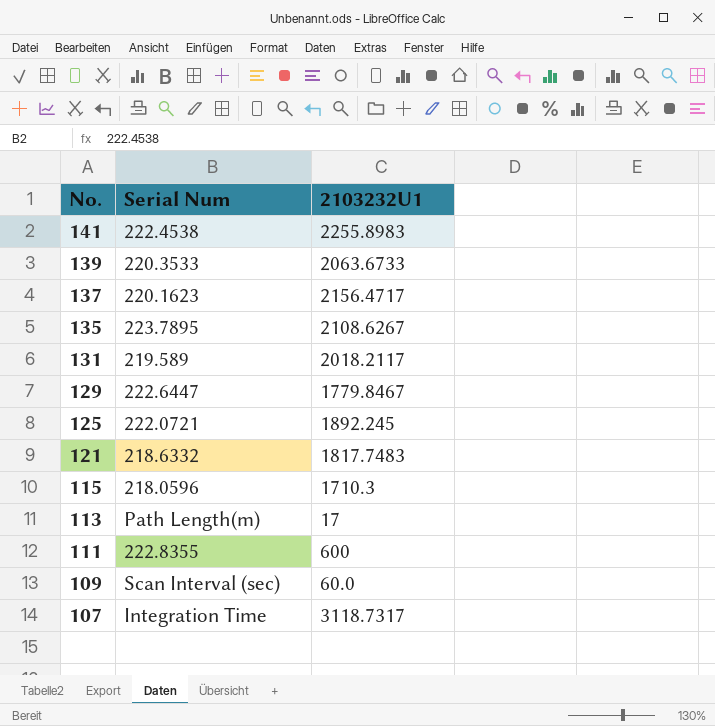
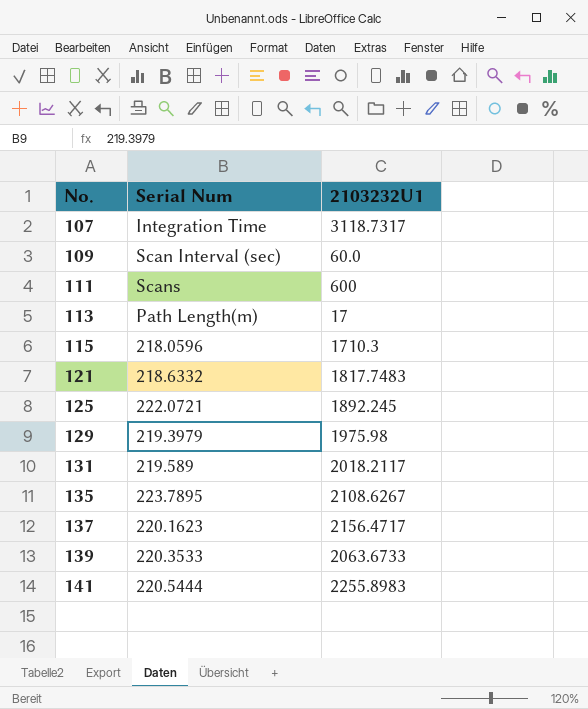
row order: No. descending -> No. ascending
111 | Serial Num: 222.8355 -> Scans
129 | Serial Num: 222.6447 -> 219.3979
129 | 2103232U1: 1779.8467 -> 1975.98
141 | Serial Num: 222.4538 -> 220.5444

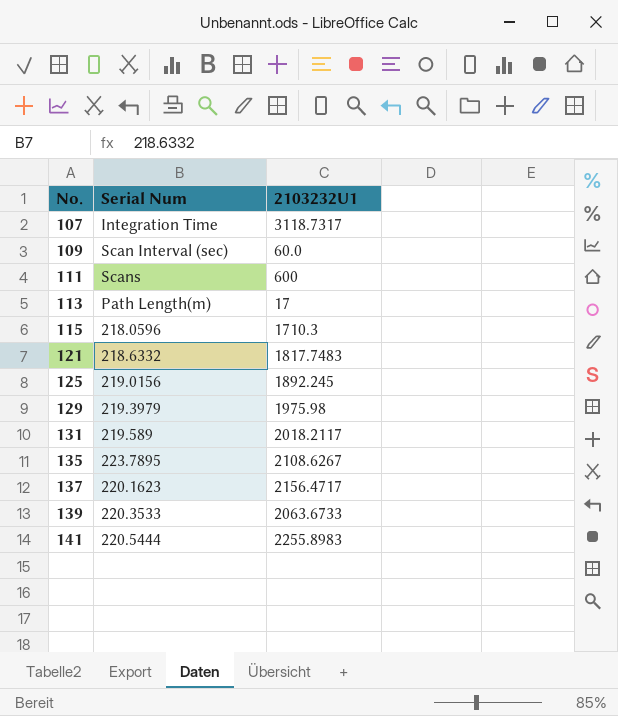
125 | Serial Num: 222.0721 -> 219.0156

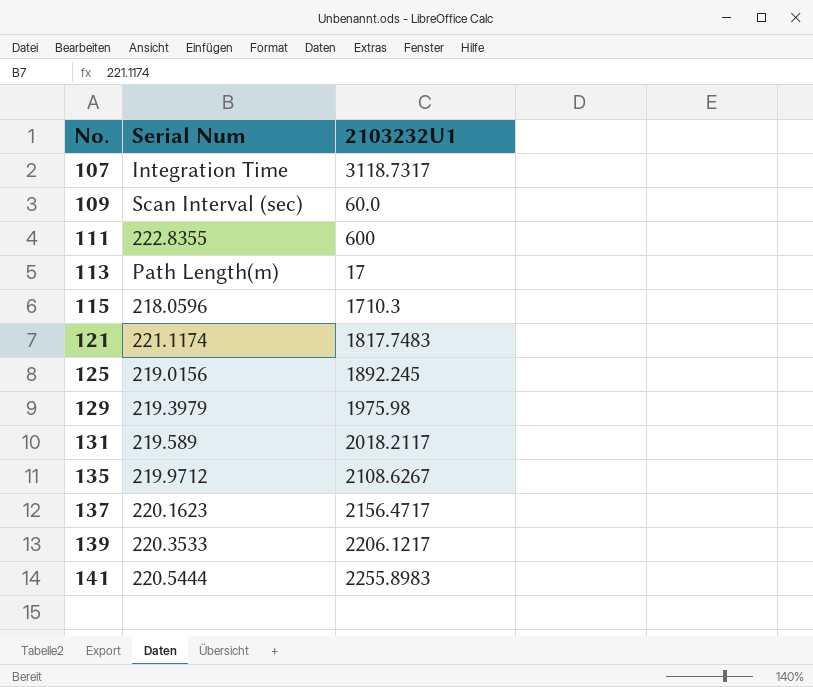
111 | Serial Num: Scans -> 222.8355
121 | Serial Num: 218.6332 -> 221.1174
135 | Serial Num: 223.7895 -> 219.9712
139 | 2103232U1: 2063.6733 -> 2206.1217

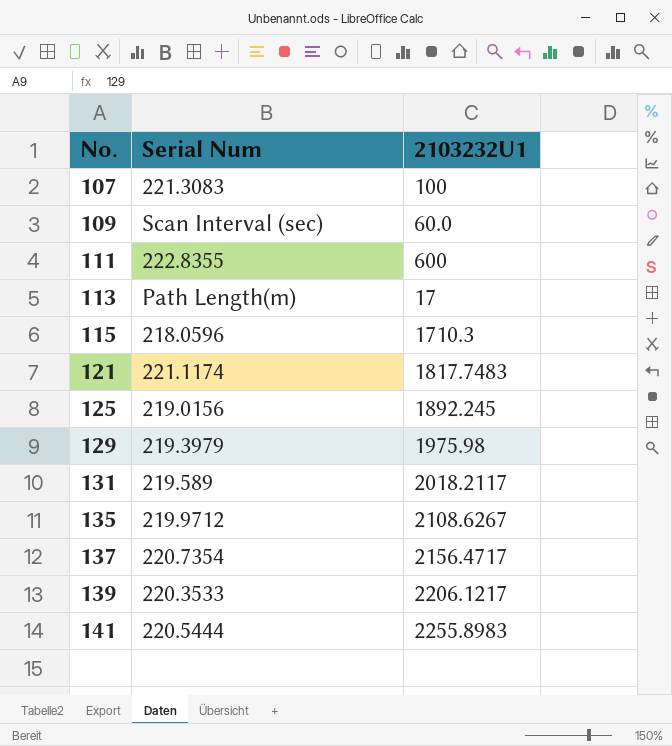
107 | Serial Num: Integration Time -> 221.3083
107 | 2103232U1: 3118.7317 -> 100
137 | Serial Num: 220.1623 -> 220.7354

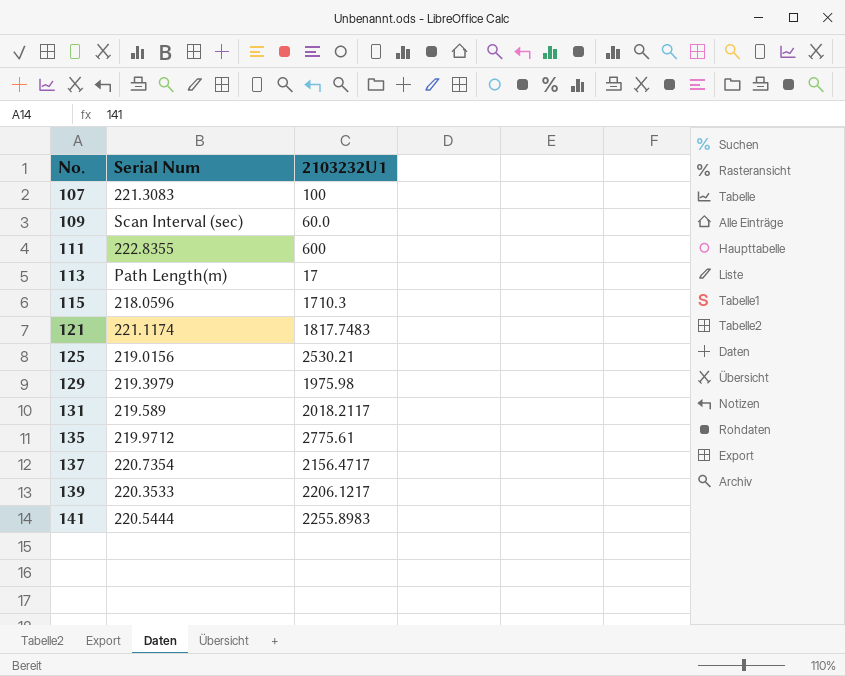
125 | 2103232U1: 1892.245 -> 2530.21
135 | 2103232U1: 2108.6267 -> 2775.61

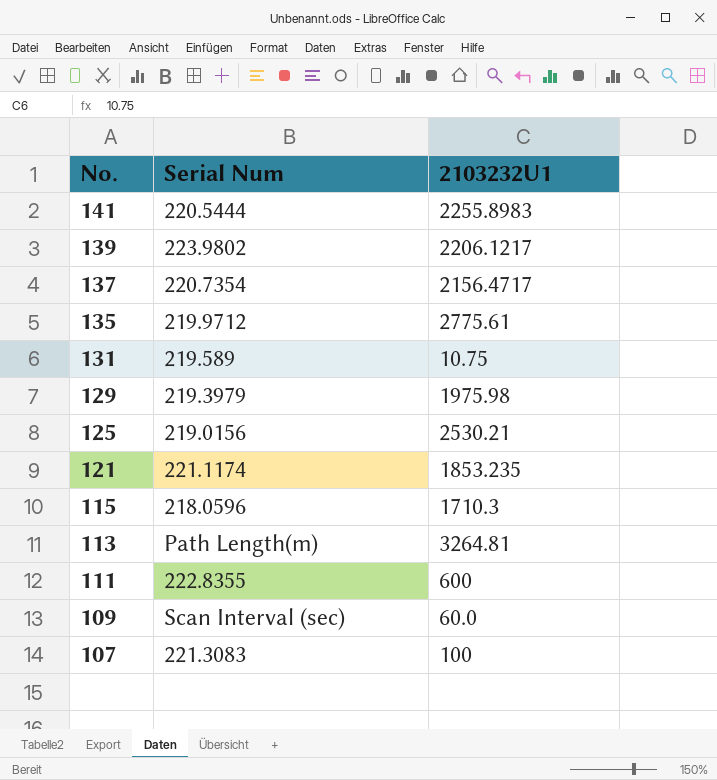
row order: No. ascending -> No. descending
139 | Serial Num: 220.3533 -> 223.9802
131 | 2103232U1: 2018.2117 -> 10.75
121 | 2103232U1: 1817.7483 -> 1853.235
113 | 2103232U1: 17 -> 3264.81

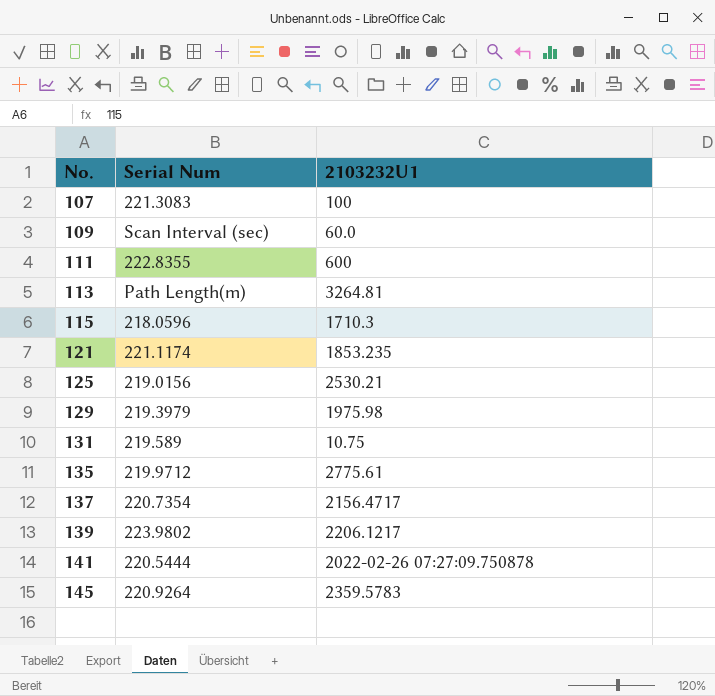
row order: No. descending -> No. ascending
141 | 2103232U1: 2255.8983 -> 2022-02-26 07:27:09.750878
row 145: none -> 220.9264 | 2359.5783

